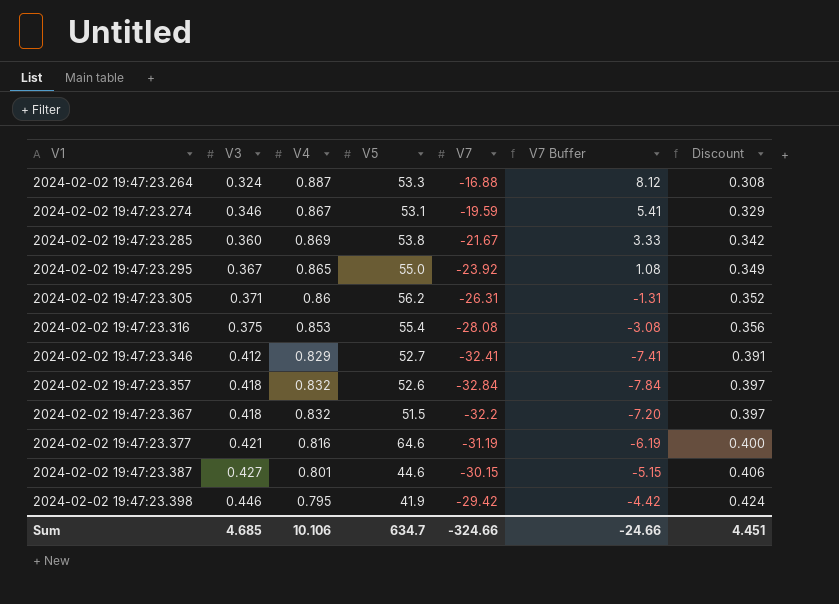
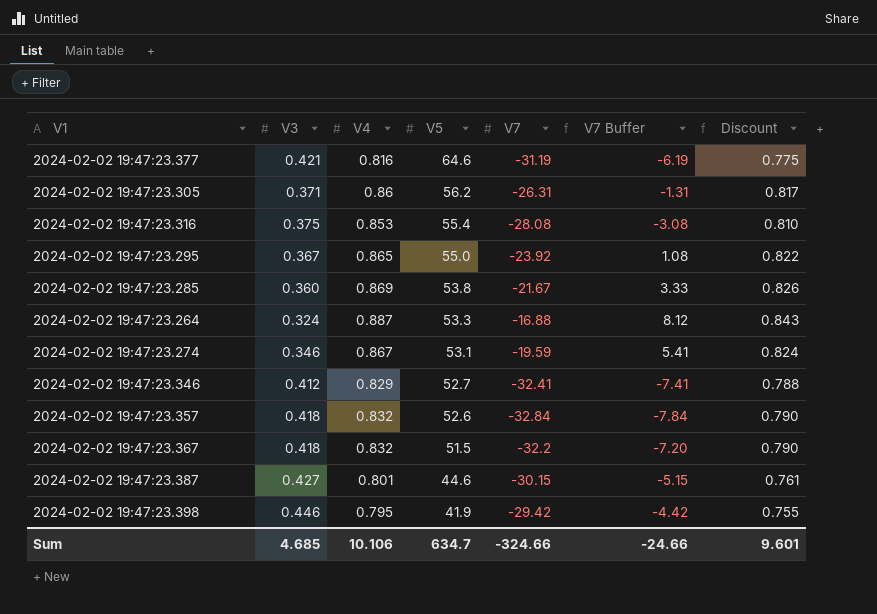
row order: V1 ascending -> V5 descending
column Discount | formula: [V3] * 0.95 -> [V4] * 0.95
Sum | Discount: 4.451 -> 9.601

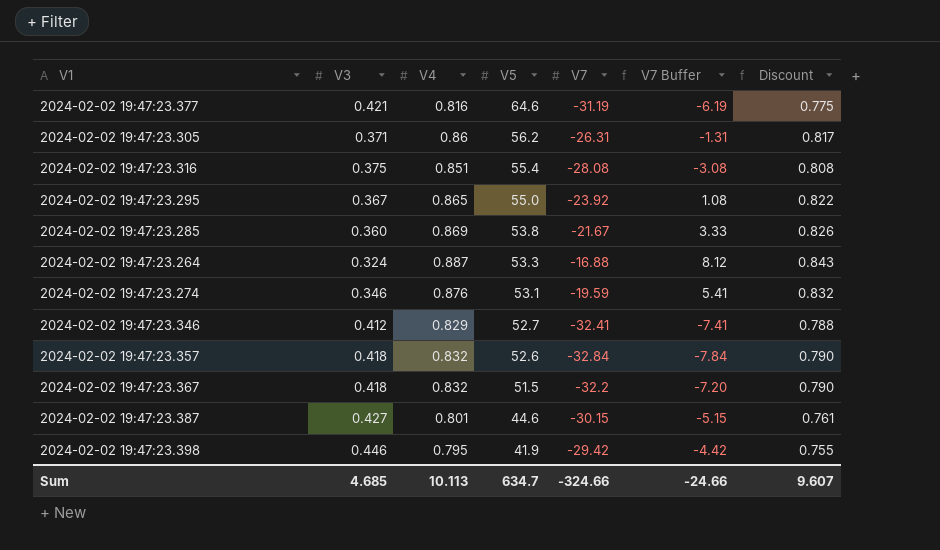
2024-02-02 19:47:23.316 | V4: 0.853 -> 0.851
2024-02-02 19:47:23.316 | Discount: 0.810 -> 0.808
2024-02-02 19:47:23.274 | V4: 0.867 -> 0.876
2024-02-02 19:47:23.274 | Discount: 0.824 -> 0.832
Sum | V4: 10.106 -> 10.113
Sum | Discount: 9.601 -> 9.607

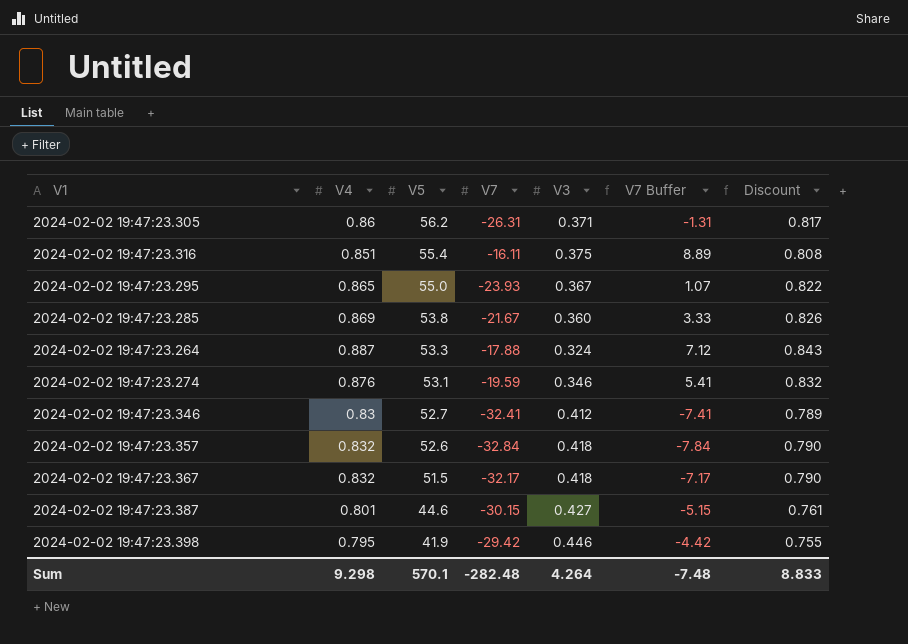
column V3 | position: 2 -> 5
row 2024-02-02 19:47:23.377: 0.421 | 0.816 | 64.6 | -31.19 | -6.19 | 0.775 -> none
2024-02-02 19:47:23.316 | V7: -28.08 -> -16.11
2024-02-02 19:47:23.316 | V7 Buffer: -3.08 -> 8.89
2024-02-02 19:47:23.295 | V7: -23.92 -> -23.93
2024-02-02 19:47:23.295 | V7 Buffer: 1.08 -> 1.07
2024-02-02 19:47:23.264 | V7: -16.88 -> -17.88
2024-02-02 19:47:23.264 | V7 Buffer: 8.12 -> 7.12
2024-02-02 19:47:23.346 | V4: 0.829 -> 0.83
2024-02-02 19:47:23.346 | Discount: 0.788 -> 0.789
2024-02-02 19:47:23.367 | V7: -32.2 -> -32.17
2024-02-02 19:47:23.367 | V7 Buffer: -7.20 -> -7.17
Sum | V4: 10.113 -> 9.298
Sum | V5: 634.7 -> 570.1
Sum | V7: -324.66 -> -282.48
Sum | V3: 4.685 -> 4.264
Sum | V7 Buffer: -24.66 -> -7.48
Sum | Discount: 9.607 -> 8.833

